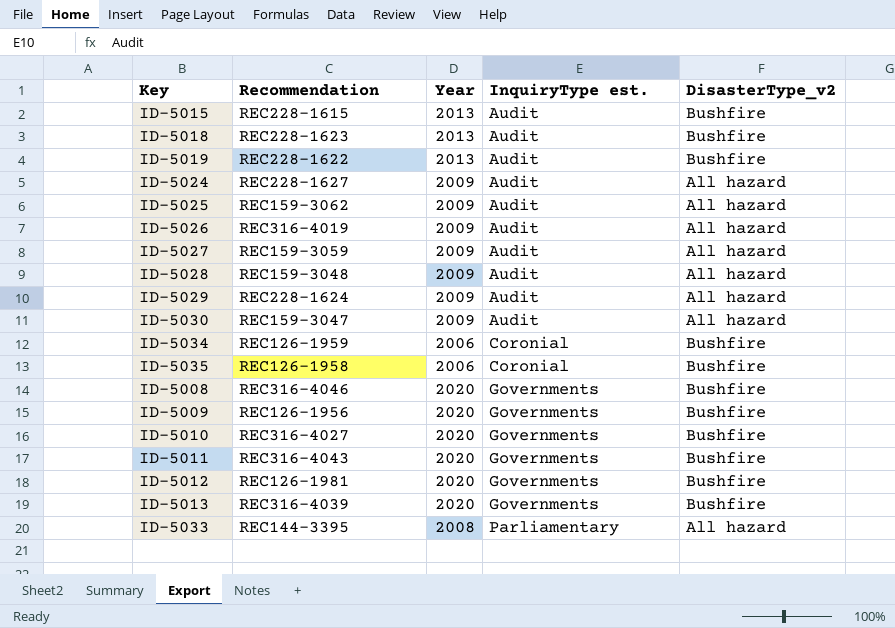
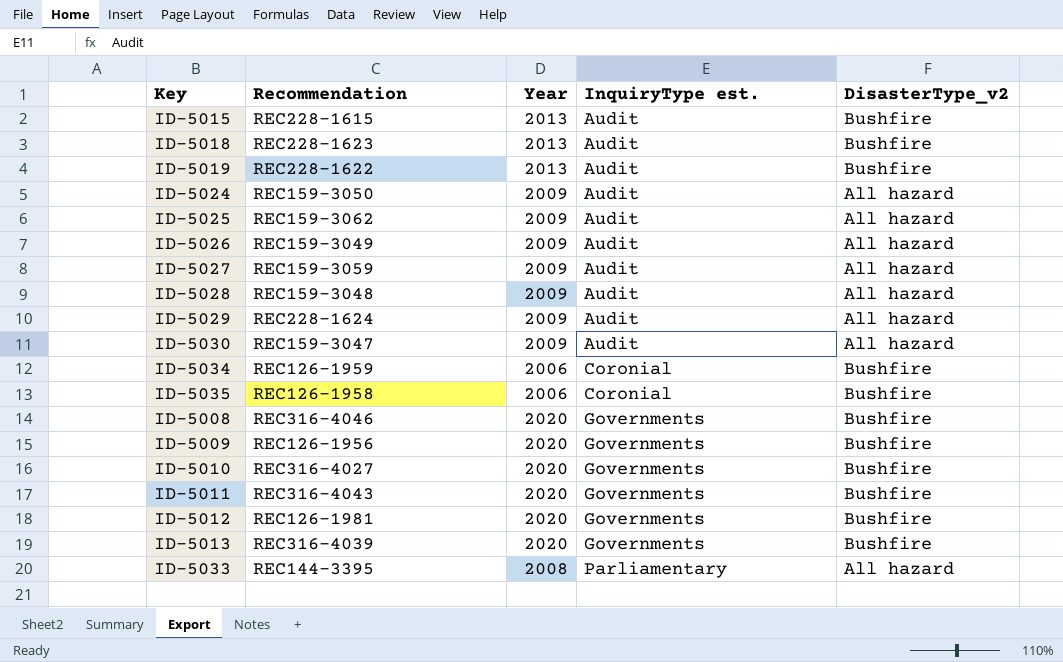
ID-5024 | Recommendation: REC228-1627 -> REC159-3050
ID-5026 | Recommendation: REC316-4019 -> REC159-3049

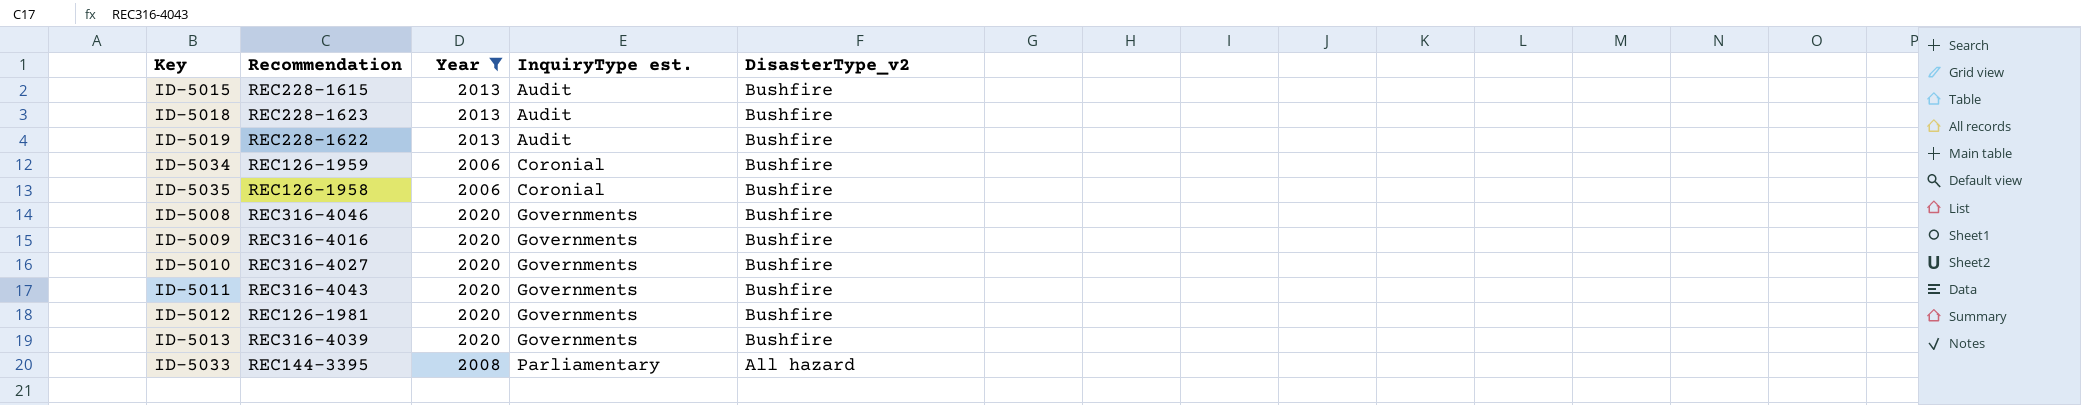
filter: none -> Year != 2009
ID-5009 | Recommendation: REC126-1956 -> REC316-4016

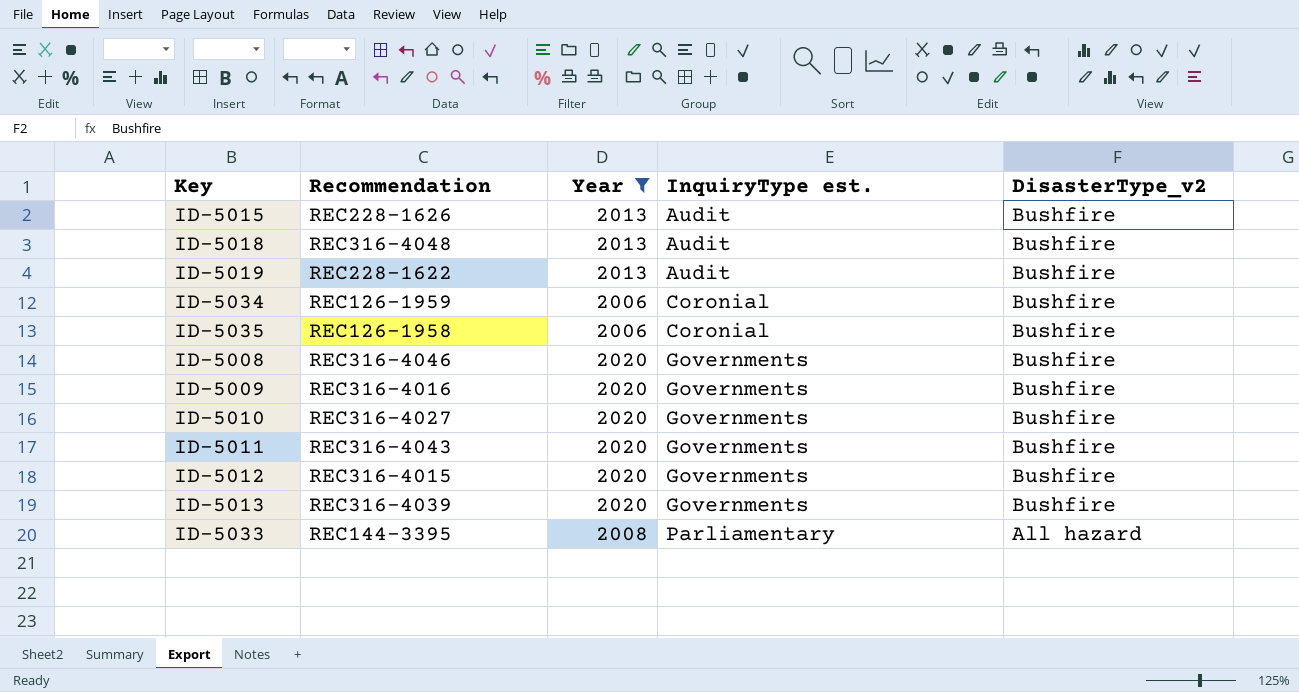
ID-5015 | Recommendation: REC228-1615 -> REC228-1626
ID-5018 | Recommendation: REC228-1623 -> REC316-4048
ID-5012 | Recommendation: REC126-1981 -> REC316-4015

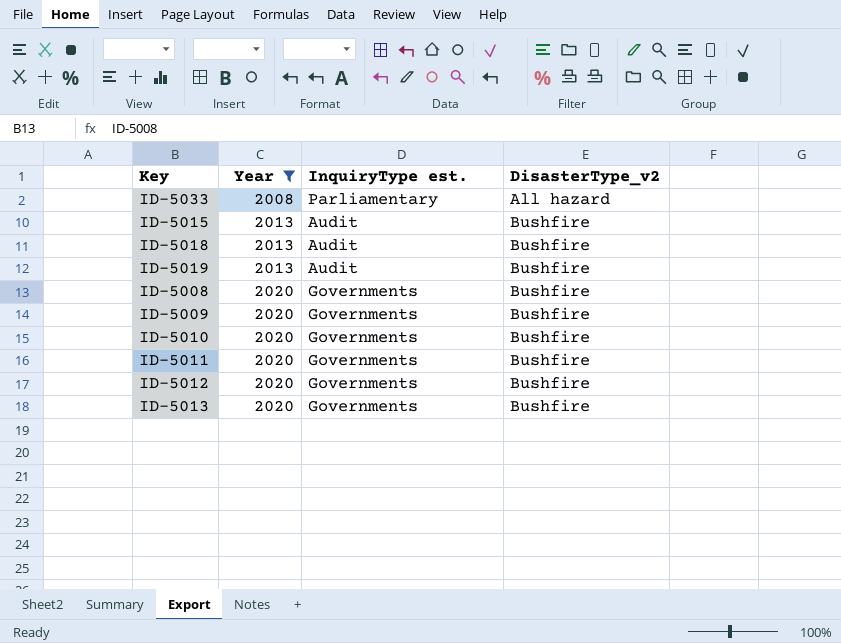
row order: InquiryType est. ascending -> Year ascending
column Recommendation | position: 2 -> none
row ID-5034: REC126-1959 | 2006 | Coronial | Bushfire -> none
row ID-5035: REC126-1958 | 2006 | Coronial | Bushfire -> none

